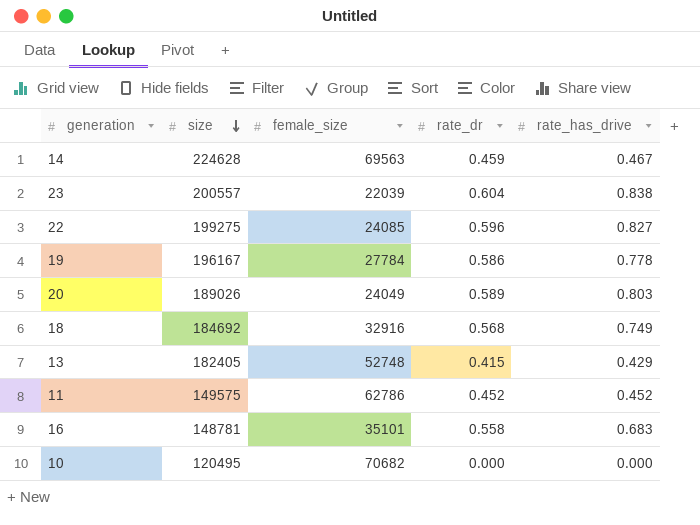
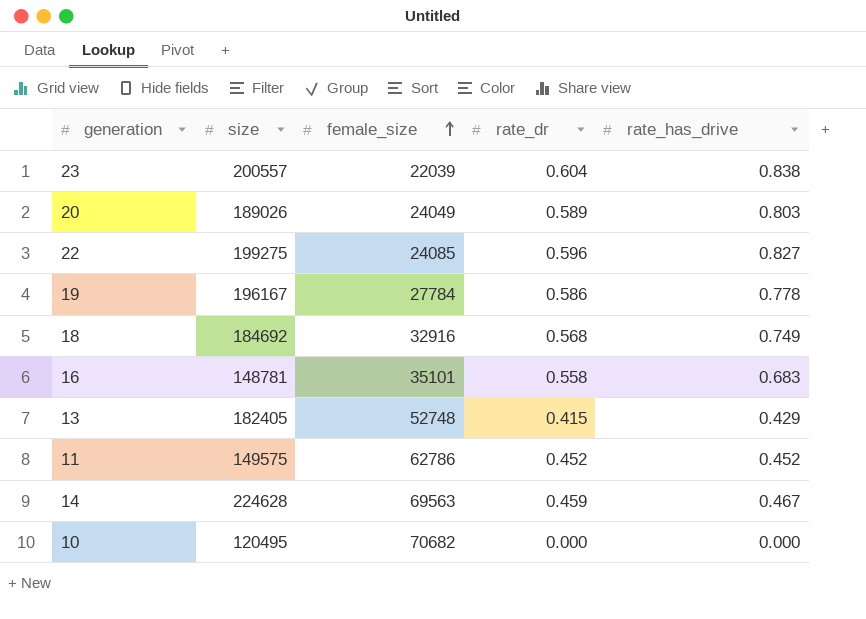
row order: size descending -> female_size ascending

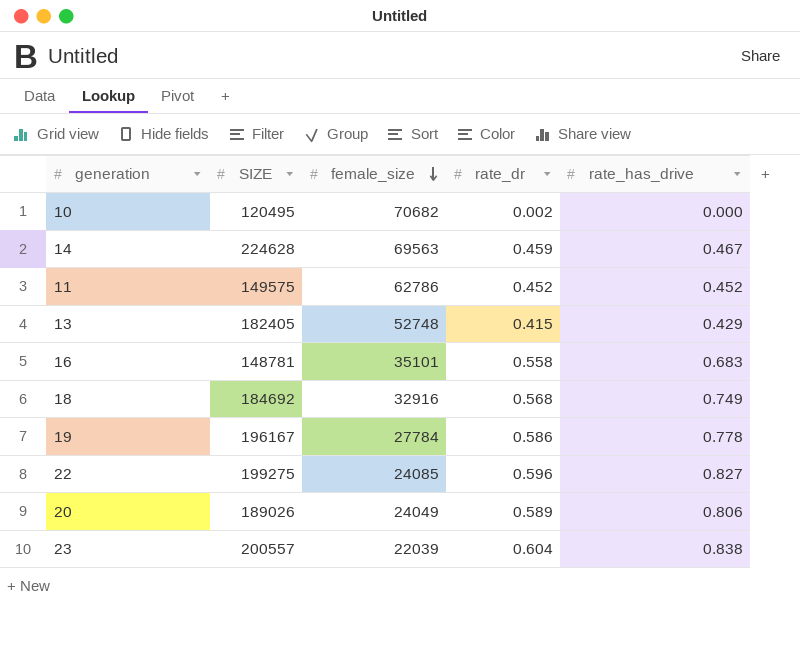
row order: female_size ascending -> female_size descending
column name: size -> SIZE
10 | rate_dr: 0.000 -> 0.002
20 | rate_has_drive: 0.803 -> 0.806

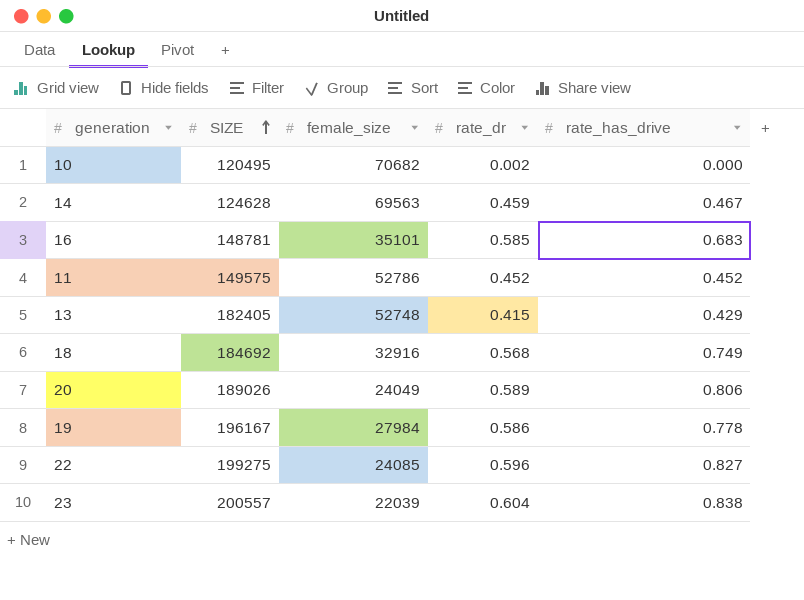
row order: female_size descending -> SIZE ascending
14 | SIZE: 224628 -> 124628
16 | rate_dr: 0.558 -> 0.585
11 | female_size: 62786 -> 52786
19 | female_size: 27784 -> 27984

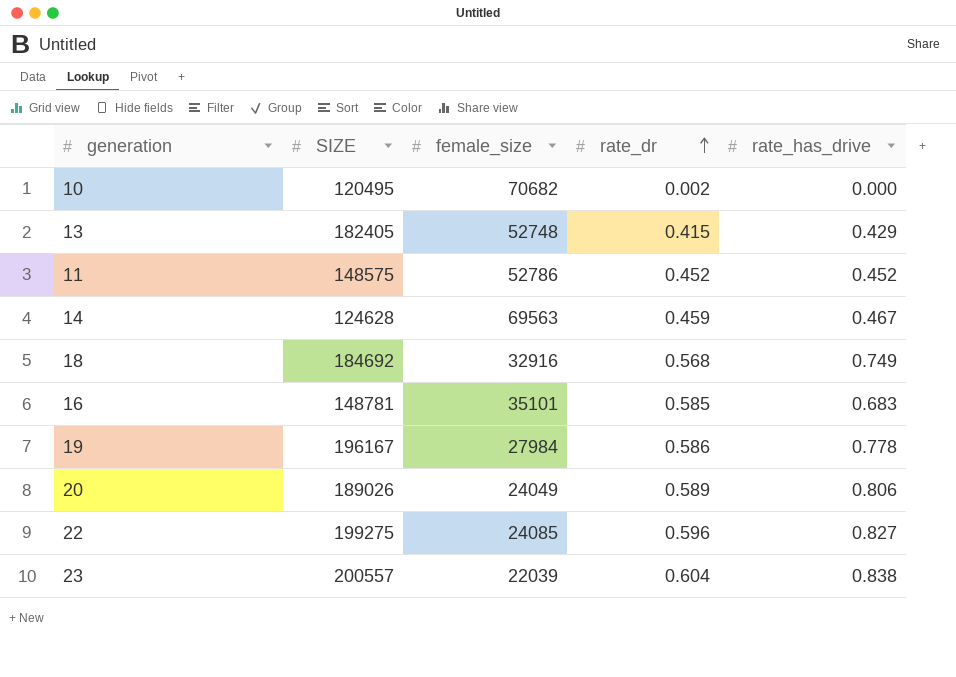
row order: SIZE ascending -> rate_dr ascending
11 | SIZE: 149575 -> 148575

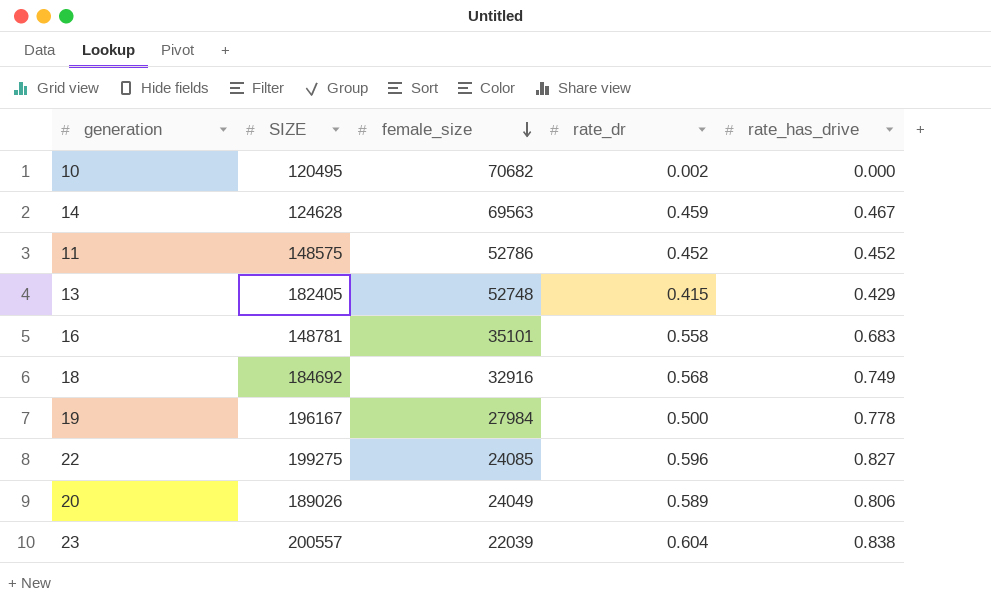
row order: rate_dr ascending -> female_size descending
16 | rate_dr: 0.585 -> 0.558
19 | rate_dr: 0.586 -> 0.500

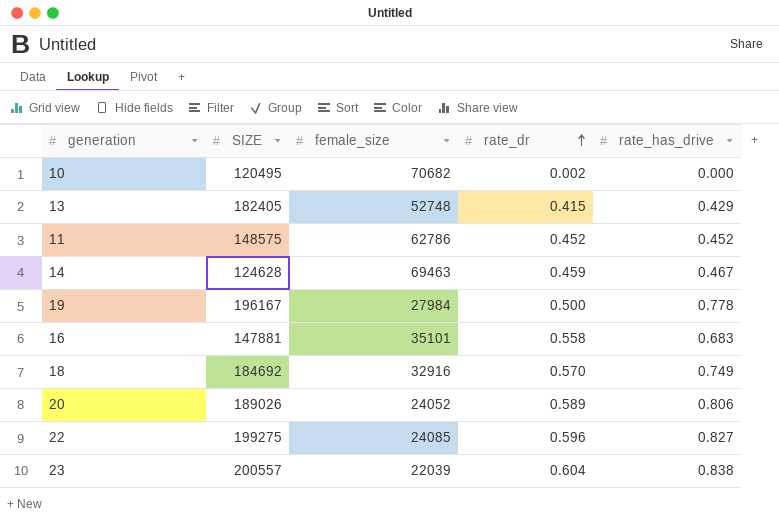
row order: female_size descending -> rate_dr ascending
11 | female_size: 52786 -> 62786
14 | female_size: 69563 -> 69463
16 | SIZE: 148781 -> 147881
18 | rate_dr: 0.568 -> 0.570
20 | female_size: 24049 -> 24052

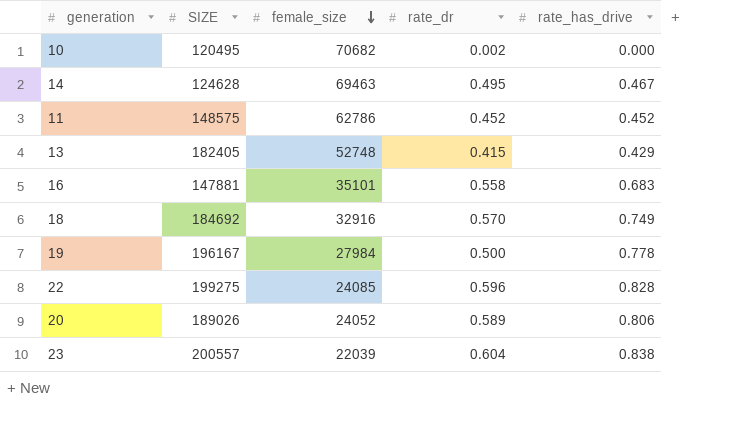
row order: rate_dr ascending -> female_size descending
14 | rate_dr: 0.459 -> 0.495
22 | rate_has_drive: 0.827 -> 0.828

